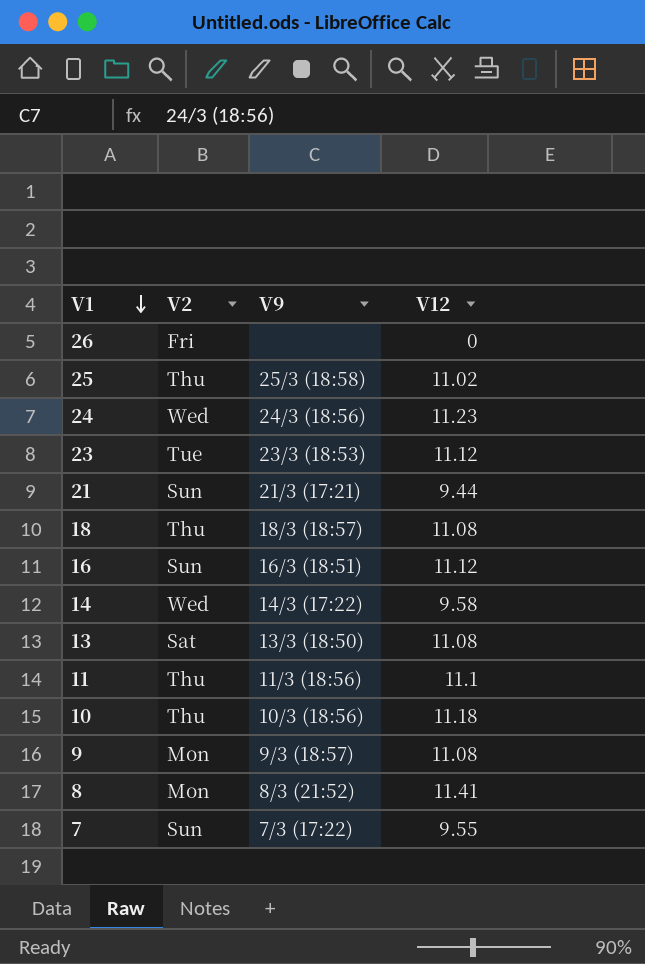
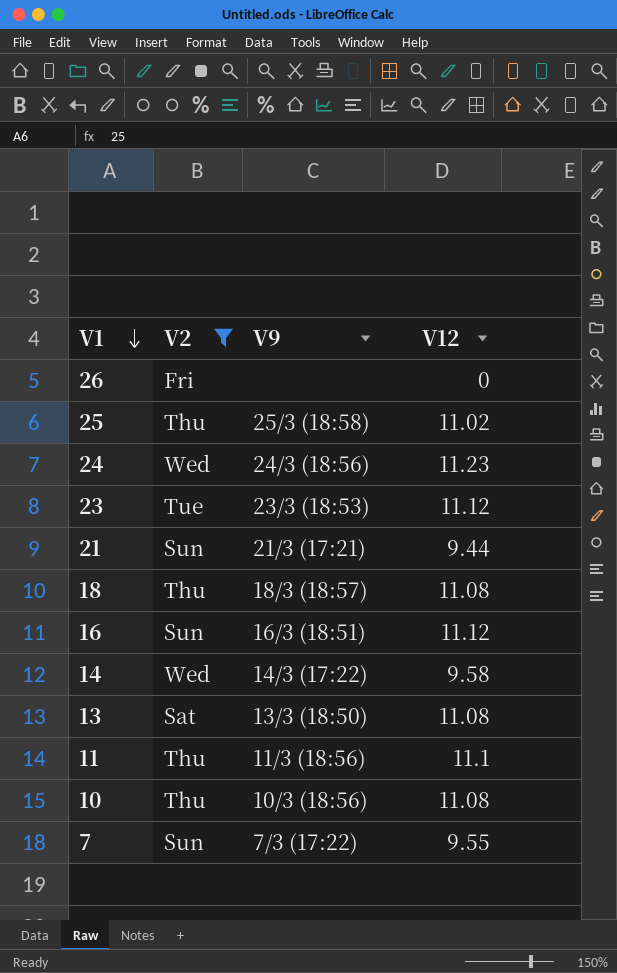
filter: none -> V2 != Mon
10 | V12: 11.18 -> 11.08

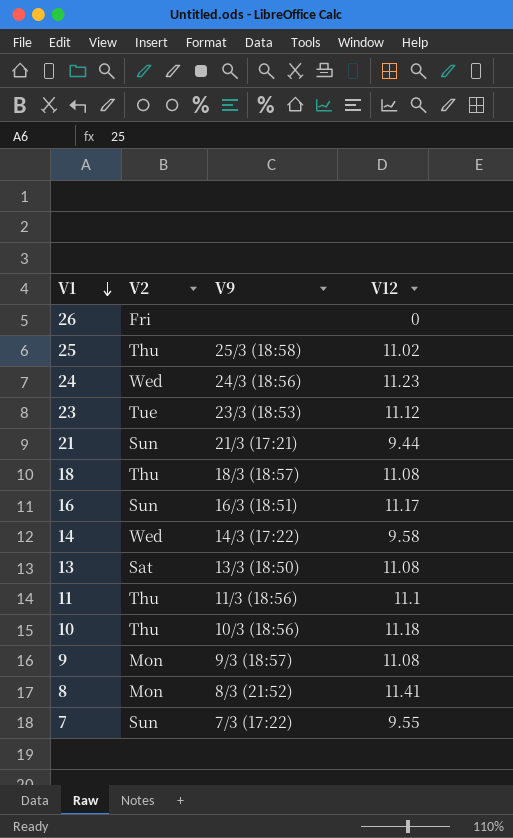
filter: V2 != Mon -> none
16 | V12: 11.12 -> 11.17
10 | V12: 11.08 -> 11.18

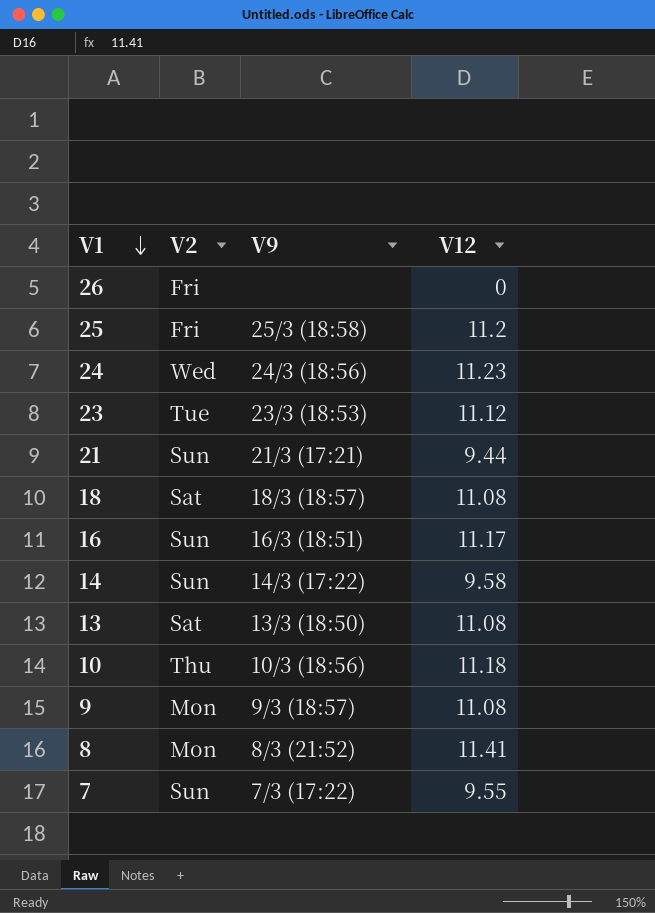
row 11: Thu | 11/3 (18:56) | 11.1 -> none
25 | V2: Thu -> Fri
25 | V12: 11.02 -> 11.2
18 | V2: Thu -> Sat
14 | V2: Wed -> Sun

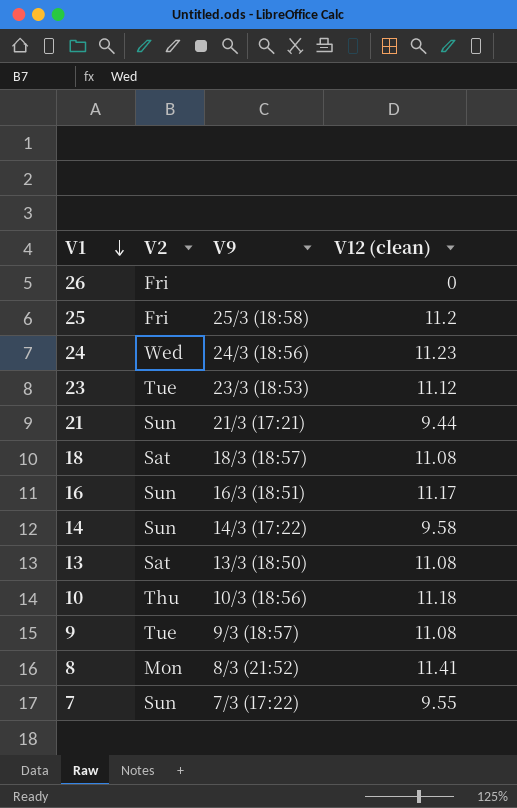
column name: V12 -> V12 (clean)
9 | V2: Mon -> Tue

